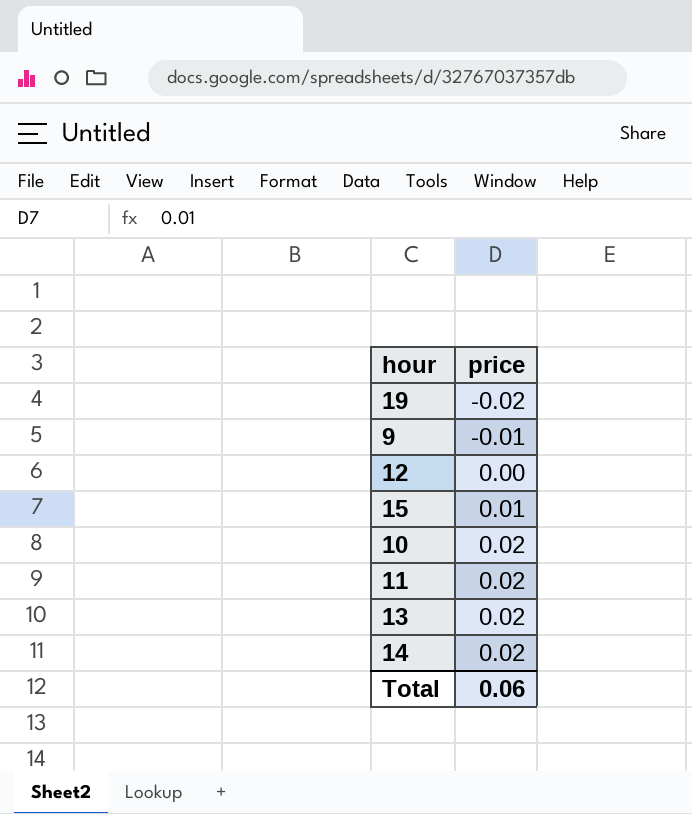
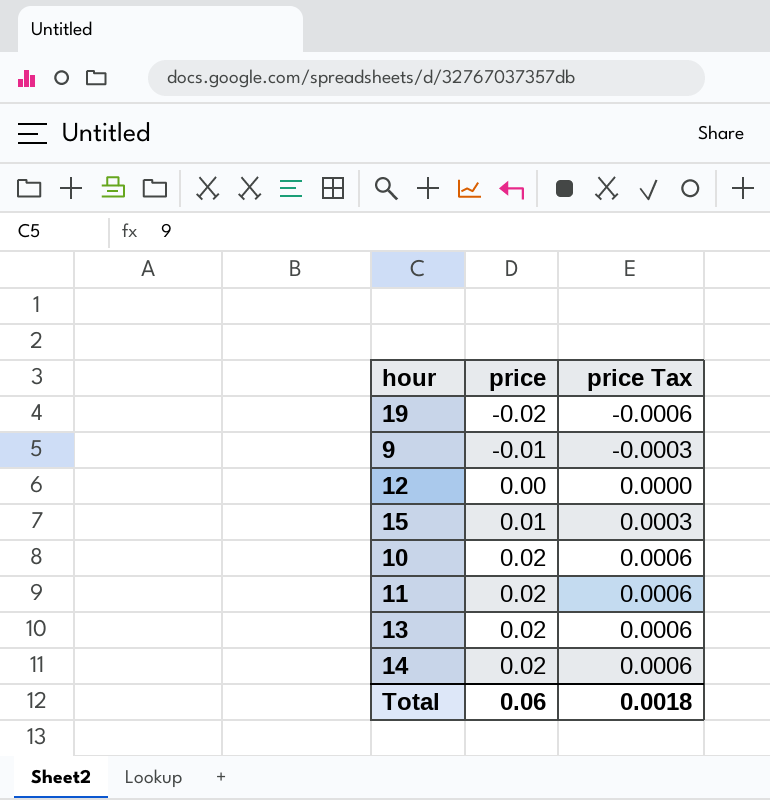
column price Tax | formula: none -> [price] * 0.03

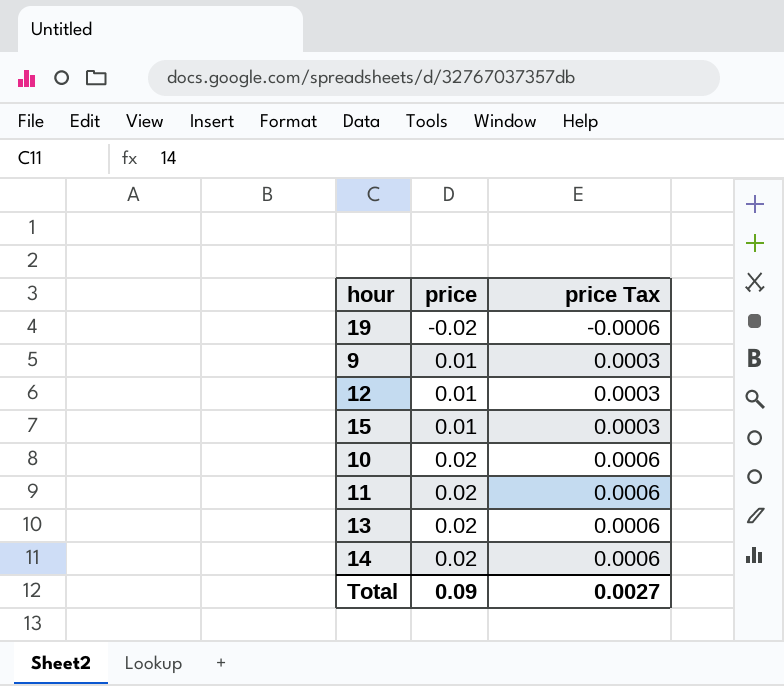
9 | price: -0.01 -> 0.01
9 | price Tax: -0.0003 -> 0.0003
12 | price: 0.00 -> 0.01
12 | price Tax: 0.0000 -> 0.0003
Total | price: 0.06 -> 0.09
Total | price Tax: 0.0018 -> 0.0027

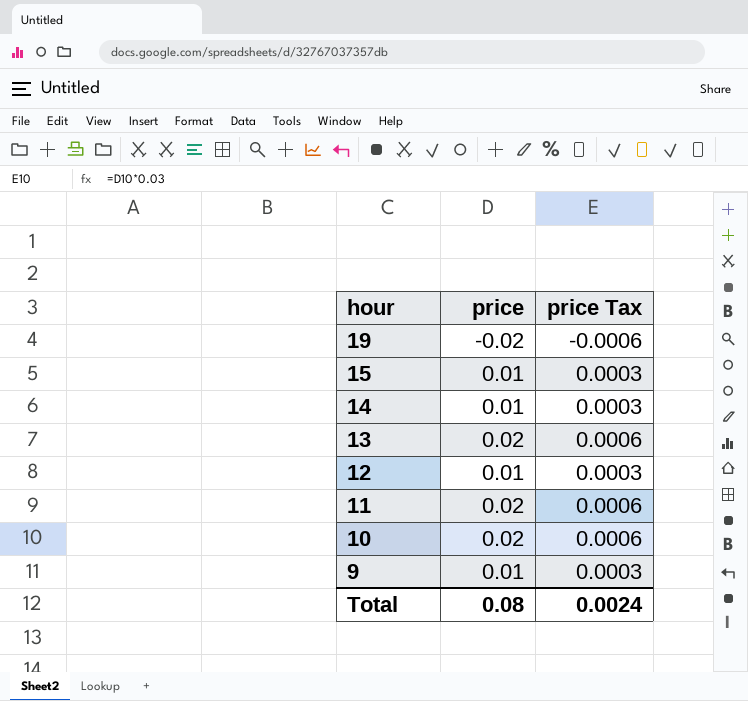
row order: price ascending -> hour descending
14 | price: 0.02 -> 0.01
14 | price Tax: 0.0006 -> 0.0003
Total | price: 0.09 -> 0.08
Total | price Tax: 0.0027 -> 0.0024

